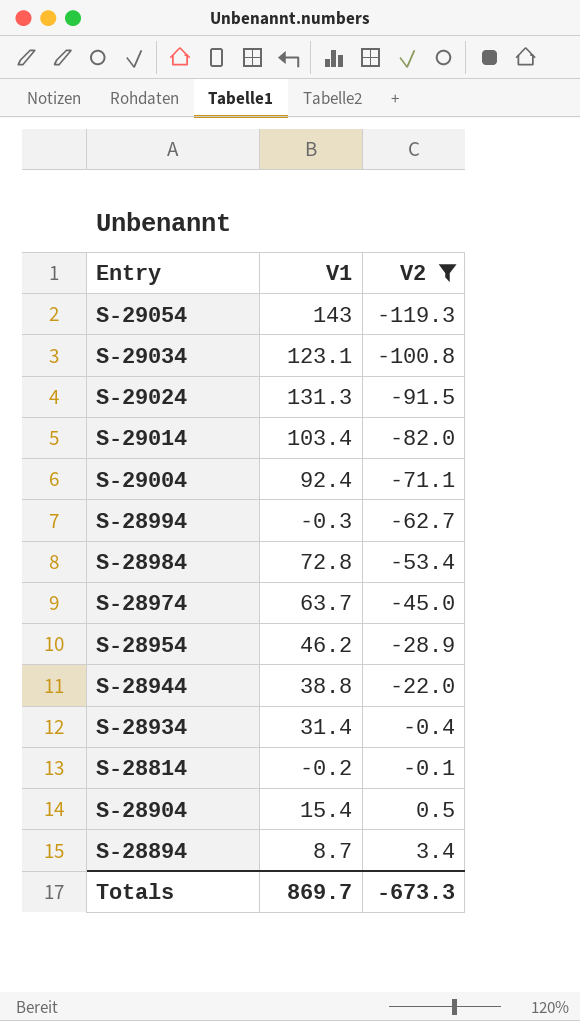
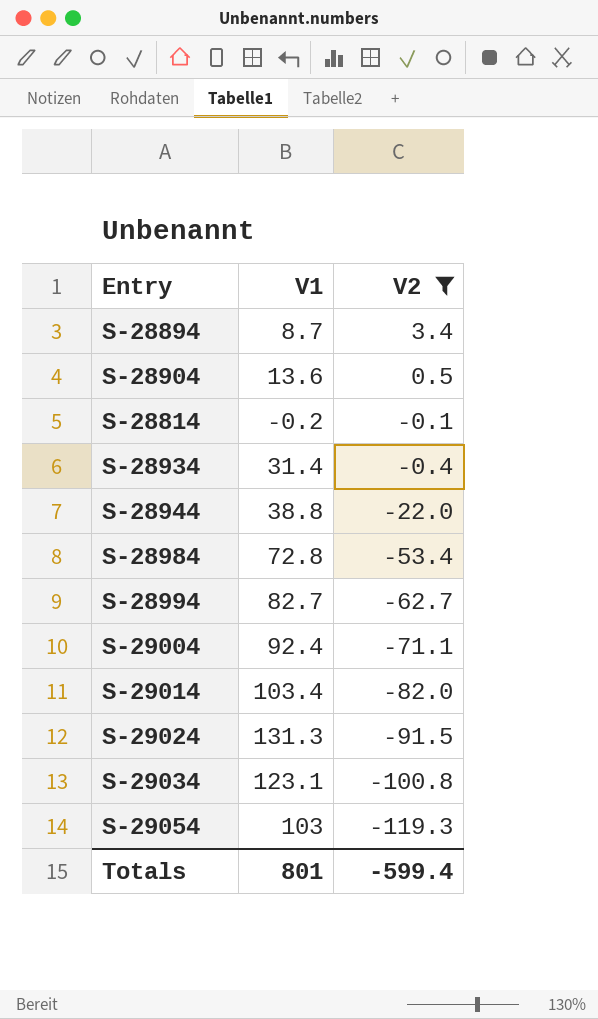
row order: V2 ascending -> V2 descending
row S-28974: 63.7 | -45.0 -> none
row S-28954: 46.2 | -28.9 -> none
S-28904 | V1: 15.4 -> 13.6
S-28994 | V1: -0.3 -> 82.7
S-29054 | V1: 143 -> 103
Totals | V1: 869.7 -> 801
Totals | V2: -673.3 -> -599.4

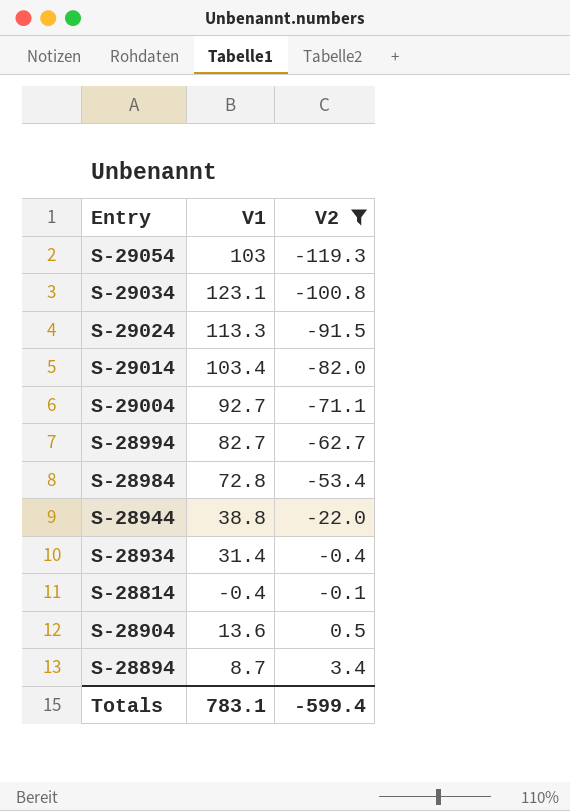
row order: V2 descending -> V2 ascending
S-29024 | V1: 131.3 -> 113.3
S-29004 | V1: 92.4 -> 92.7
S-28814 | V1: -0.2 -> -0.4
Totals | V1: 801 -> 783.1

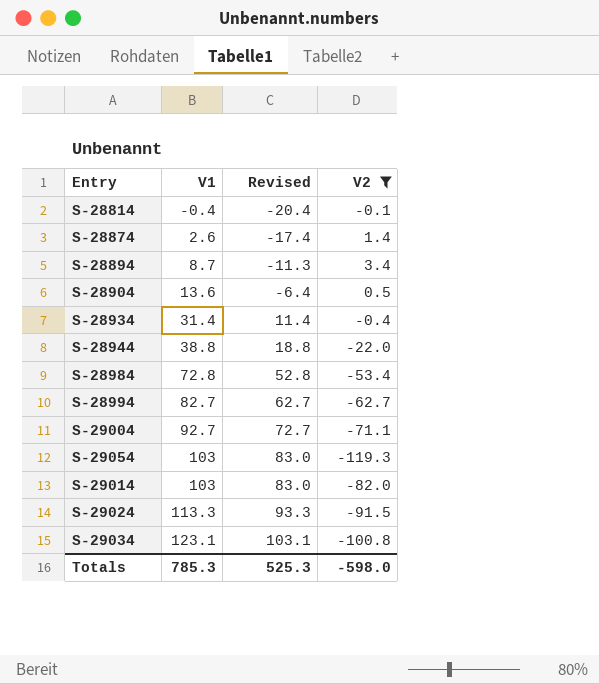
row order: V2 ascending -> V1 ascending
column Revised | formula: none -> [V1] - 20
row S-28874: none -> 2.6 | -17.4 | 1.4
S-29014 | V1: 103.4 -> 103
Totals | V1: 783.1 -> 785.3
Totals | V2: -599.4 -> -598.0

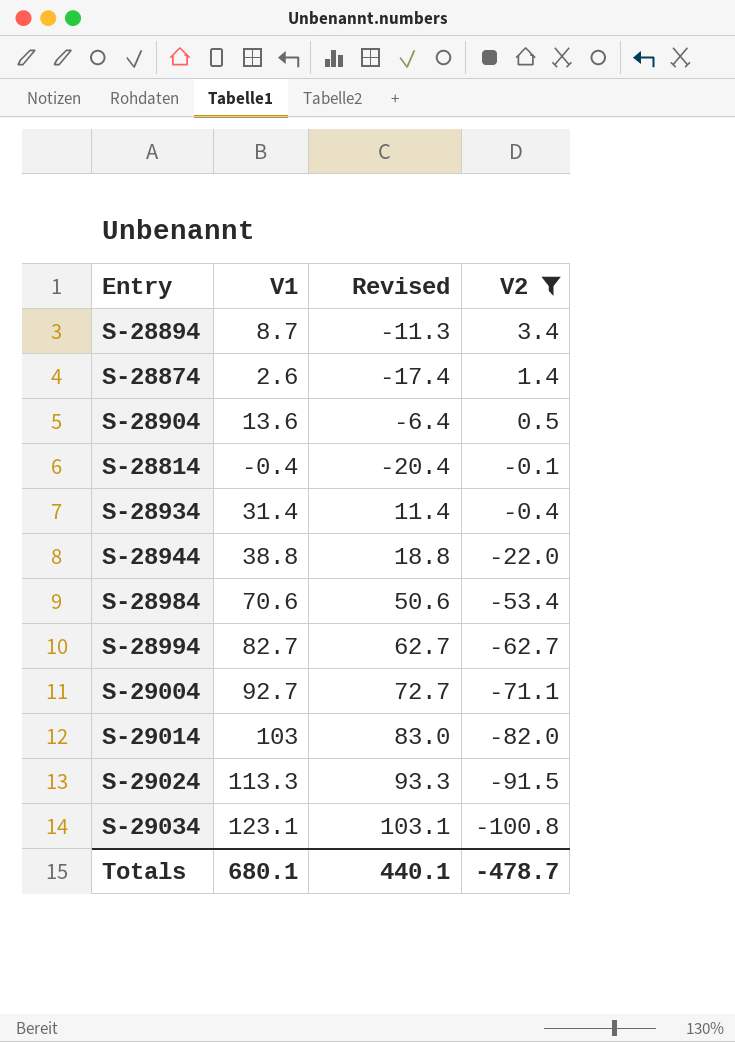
row order: V1 ascending -> V2 descending
row S-29054: 103 | 83.0 | -119.3 -> none
S-28984 | V1: 72.8 -> 70.6
S-28984 | Revised: 52.8 -> 50.6
Totals | V1: 785.3 -> 680.1
Totals | Revised: 525.3 -> 440.1
Totals | V2: -598.0 -> -478.7

